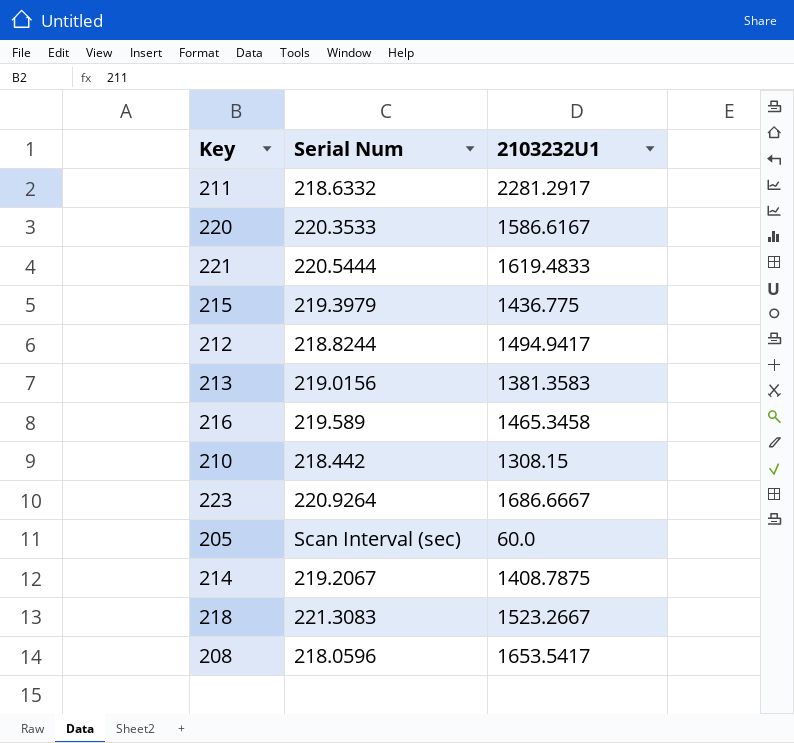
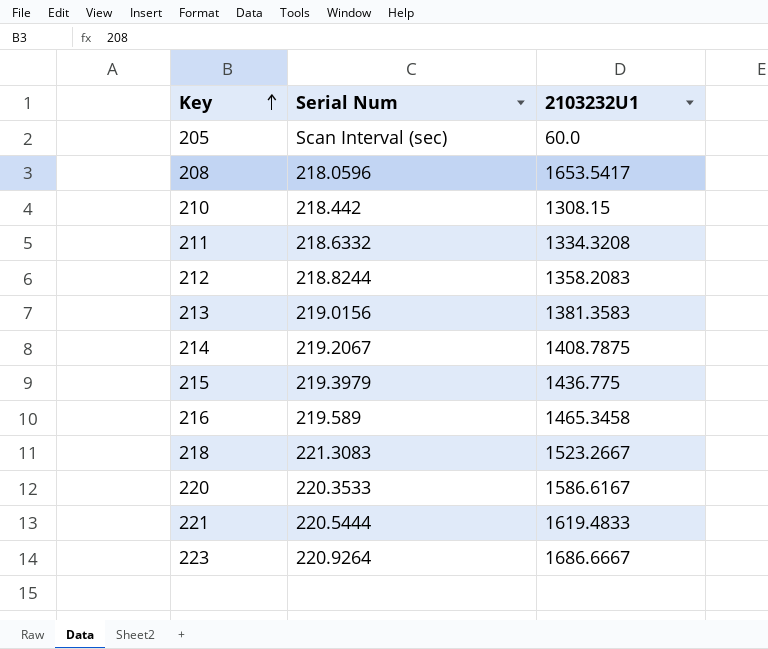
row order: none -> Key ascending
211 | 2103232U1: 2281.2917 -> 1334.3208
212 | 2103232U1: 1494.9417 -> 1358.2083

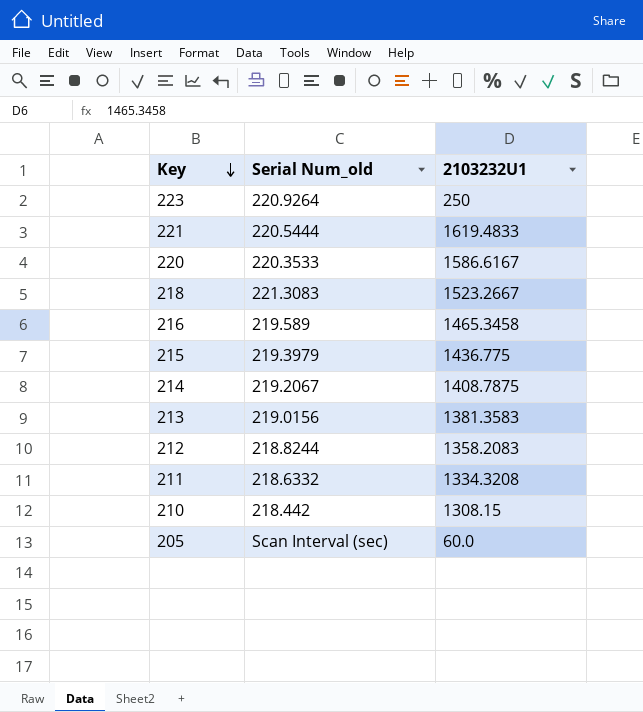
row order: Key ascending -> Key descending
column name: Serial Num -> Serial Num_old
row 208: 218.0596 | 1653.5417 -> none
223 | 2103232U1: 1686.6667 -> 250

